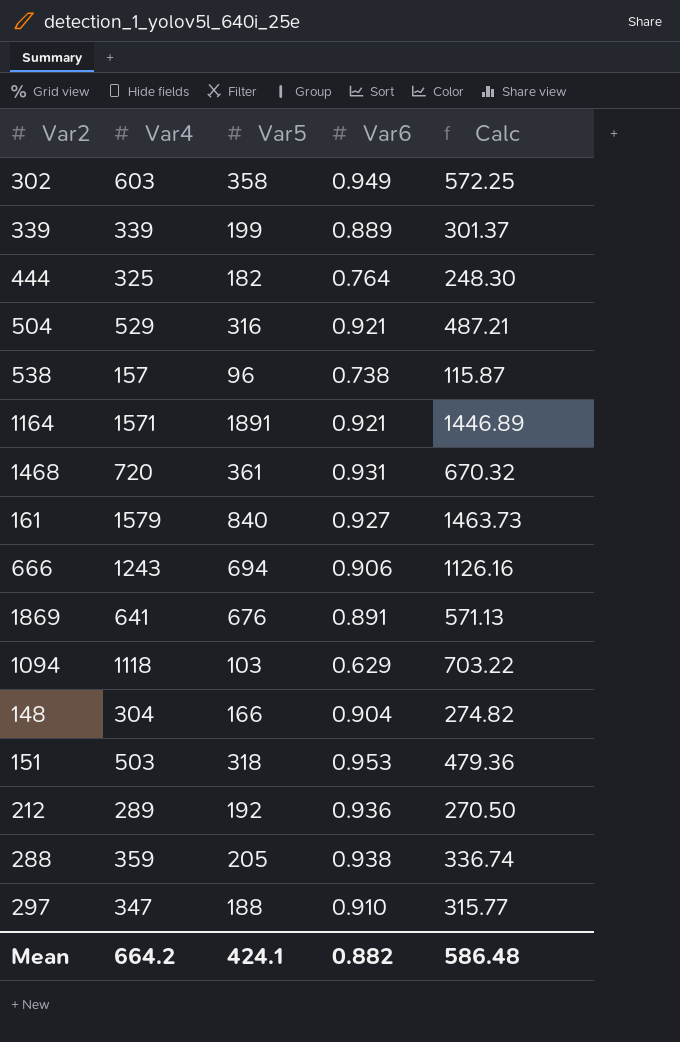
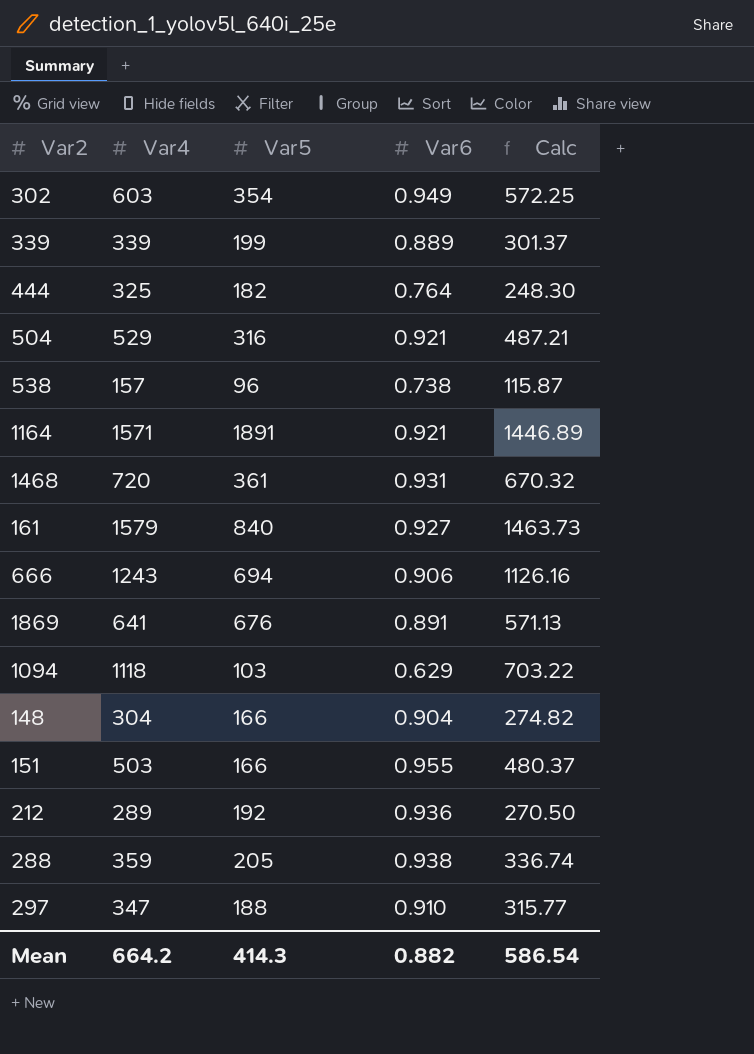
302 | Var5: 358 -> 354
151 | Var5: 318 -> 166
151 | Var6: 0.953 -> 0.955
151 | Calc: 479.36 -> 480.37
Mean | Var5: 424.1 -> 414.3
Mean | Calc: 586.48 -> 586.54

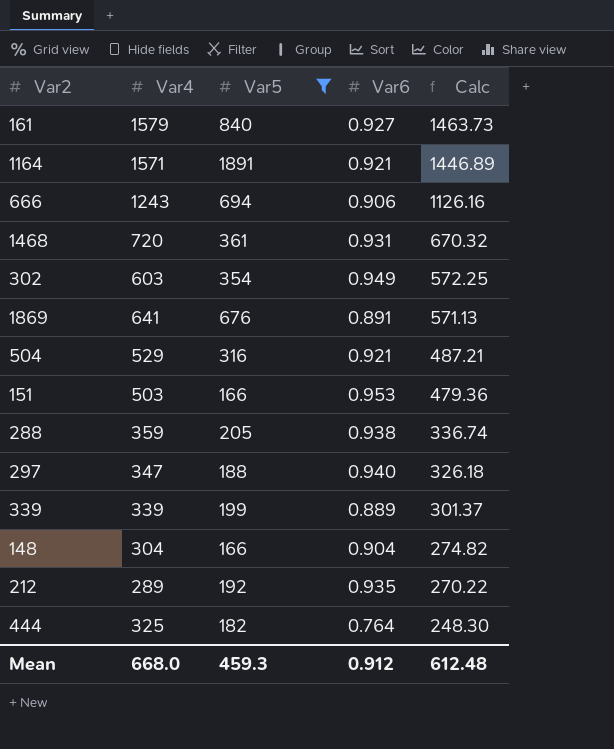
filter: none -> Var5 >= 166
row order: none -> Calc descending
151 | Var6: 0.955 -> 0.953
151 | Calc: 480.37 -> 479.36
297 | Var6: 0.910 -> 0.940
297 | Calc: 315.77 -> 326.18
212 | Var6: 0.936 -> 0.935
212 | Calc: 270.50 -> 270.22
Mean | Var4: 664.2 -> 668.0
Mean | Var5: 414.3 -> 459.3
Mean | Var6: 0.882 -> 0.912
Mean | Calc: 586.54 -> 612.48

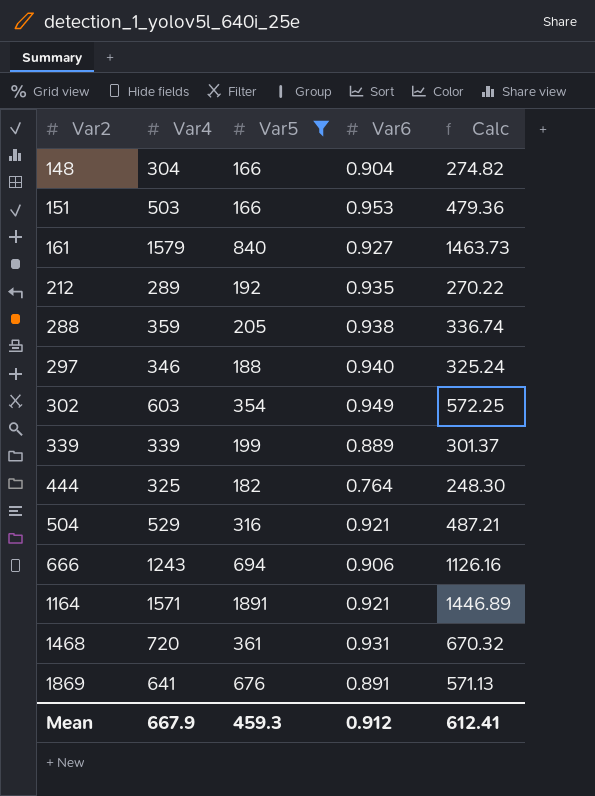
row order: Calc descending -> Var2 ascending
297 | Var4: 347 -> 346
297 | Calc: 326.18 -> 325.24
Mean | Var4: 668.0 -> 667.9
Mean | Calc: 612.48 -> 612.41

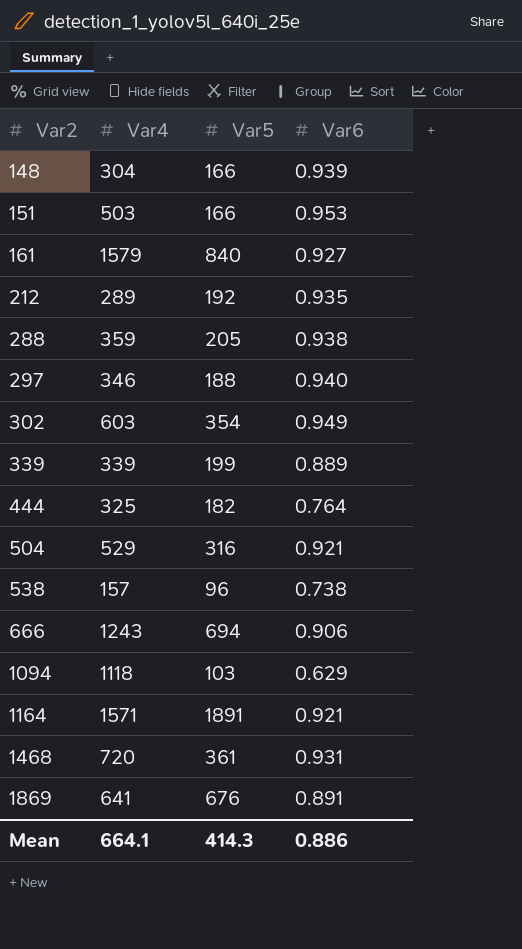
filter: Var5 >= 166 -> none
column Calc | formula: [Var4] * [Var6] -> none
148 | Var6: 0.904 -> 0.939
Mean | Var4: 667.9 -> 664.1
Mean | Var5: 459.3 -> 414.3
Mean | Var6: 0.912 -> 0.886

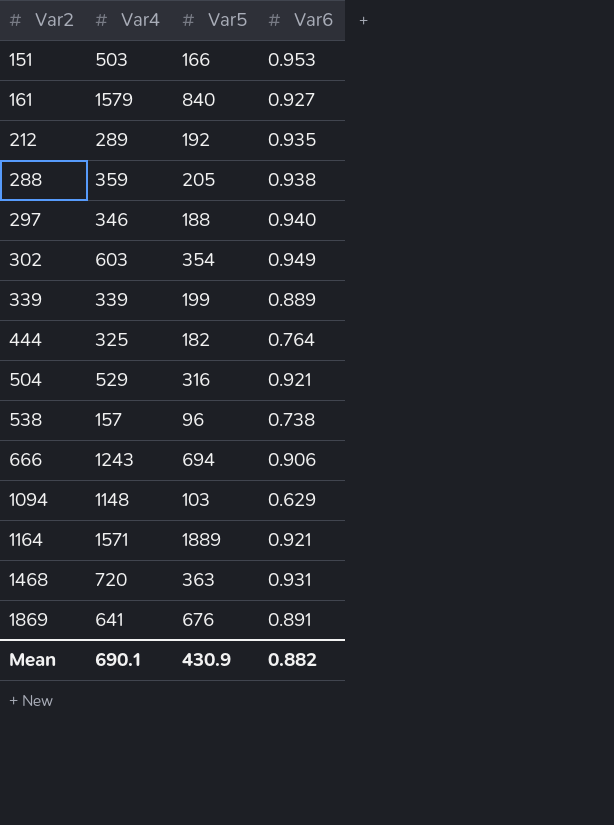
row 148: 304 | 166 | 0.939 -> none
1094 | Var4: 1118 -> 1148
1164 | Var5: 1891 -> 1889
1468 | Var5: 361 -> 363
Mean | Var4: 664.1 -> 690.1
Mean | Var5: 414.3 -> 430.9
Mean | Var6: 0.886 -> 0.882

